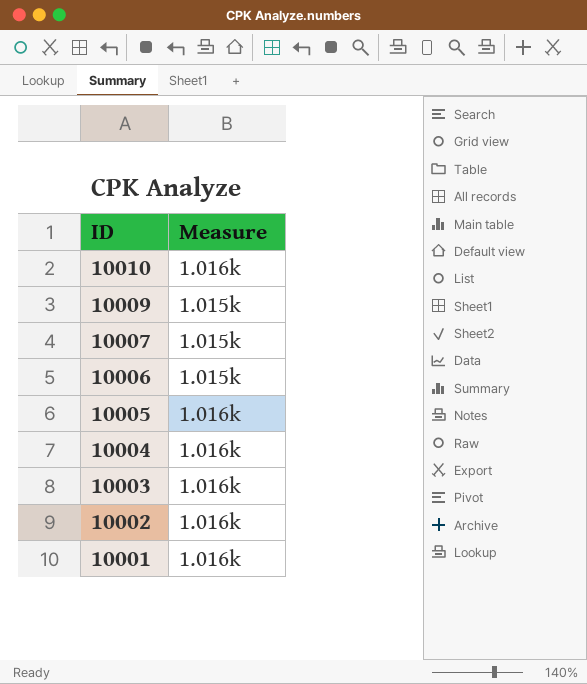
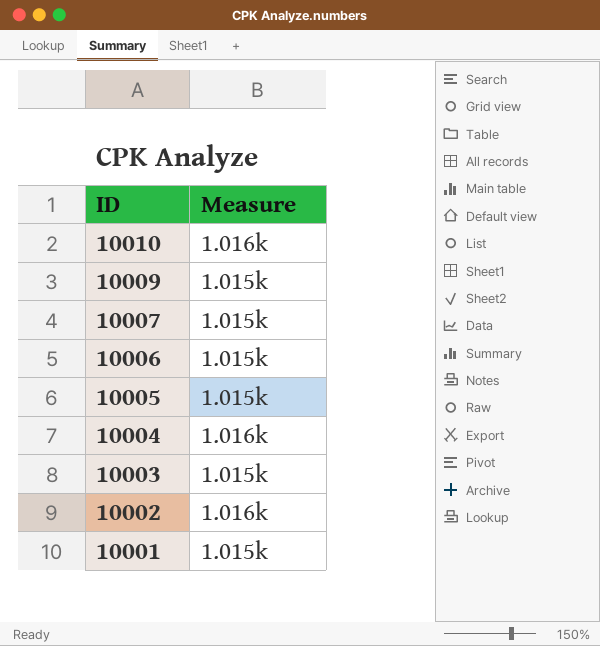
10005 | Measure: 1.016k -> 1.015k
10003 | Measure: 1.016k -> 1.015k
10001 | Measure: 1.016k -> 1.015k

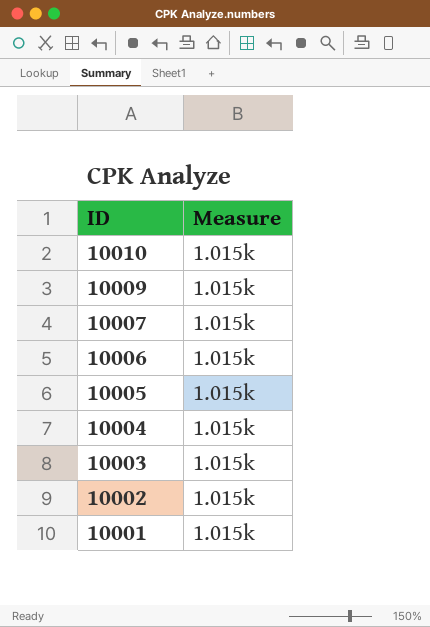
10010 | Measure: 1.016k -> 1.015k
10004 | Measure: 1.016k -> 1.015k
10002 | Measure: 1.016k -> 1.015k

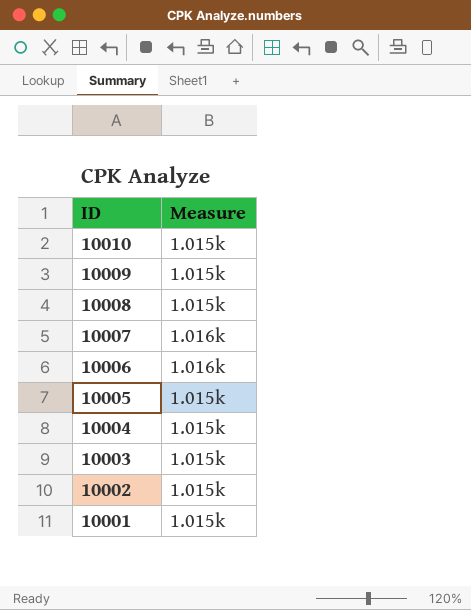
row 10008: none -> 1.015k
10007 | Measure: 1.015k -> 1.016k
10006 | Measure: 1.015k -> 1.016k

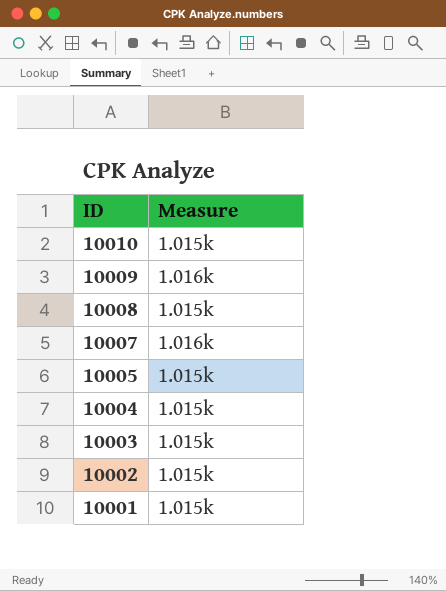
row 10006: 1.016k -> none
10009 | Measure: 1.015k -> 1.016k

